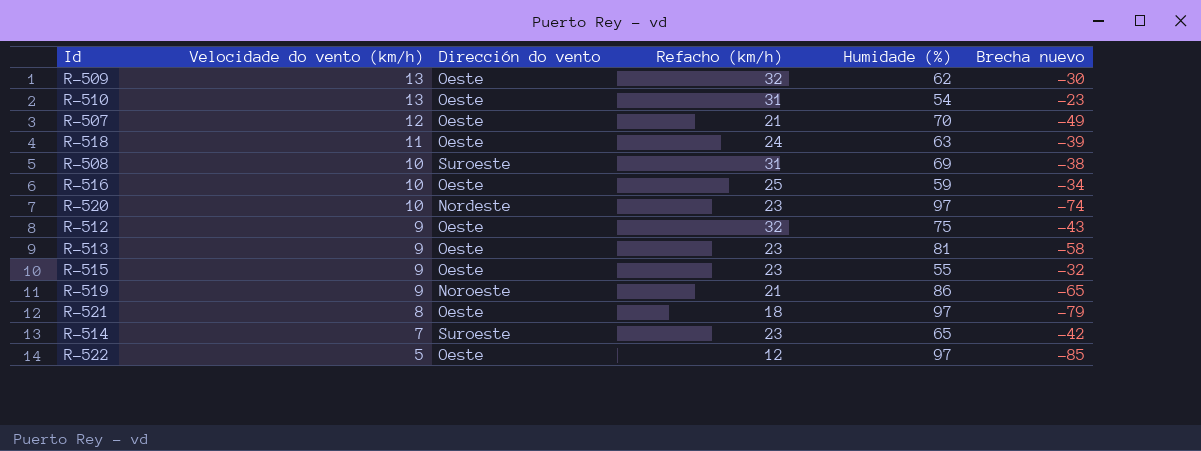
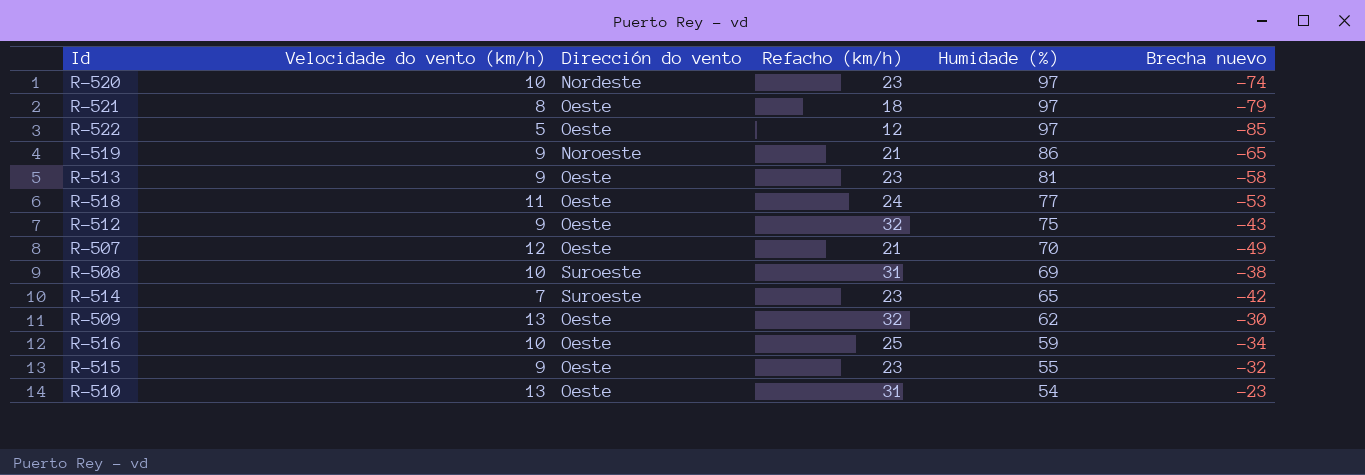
row order: Velocidade do vento (km/h) descending -> Humidade (%) descending
R-518 | Humidade (%): 63 -> 77
R-518 | Brecha nuevo: -39 -> -53

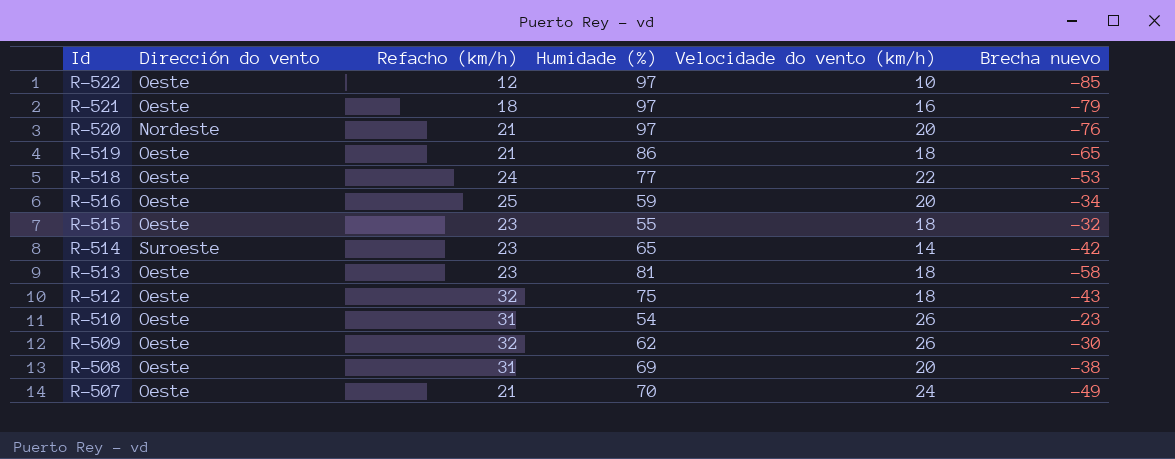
row order: Humidade (%) descending -> Id descending
column Velocidade do vento (km/h) | position: 2 -> 5
R-522 | Velocidade do vento (km/h): 5 -> 10
R-521 | Velocidade do vento (km/h): 8 -> 16
R-520 | Refacho (km/h): 23 -> 21
R-520 | Velocidade do vento (km/h): 10 -> 20
R-520 | Brecha nuevo: -74 -> -76
R-519 | Dirección do vento: Noroeste -> Oeste
R-519 | Velocidade do vento (km/h): 9 -> 18
R-518 | Velocidade do vento (km/h): 11 -> 22
R-516 | Velocidade do vento (km/h): 10 -> 20
R-515 | Velocidade do vento (km/h): 9 -> 18
R-514 | Velocidade do vento (km/h): 7 -> 14
R-513 | Velocidade do vento (km/h): 9 -> 18
R-512 | Velocidade do vento (km/h): 9 -> 18
R-510 | Velocidade do vento (km/h): 13 -> 26
R-509 | Velocidade do vento (km/h): 13 -> 26
R-508 | Dirección do vento: Suroeste -> Oeste
R-508 | Velocidade do vento (km/h): 10 -> 20
R-507 | Velocidade do vento (km/h): 12 -> 24

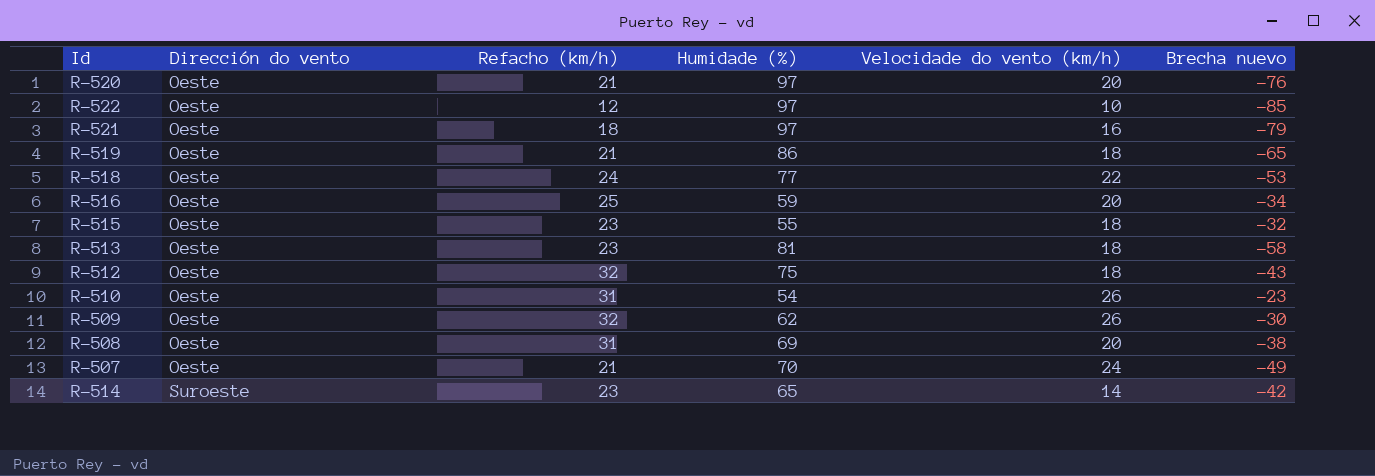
row order: Id descending -> Dirección do vento ascending
R-520 | Dirección do vento: Nordeste -> Oeste

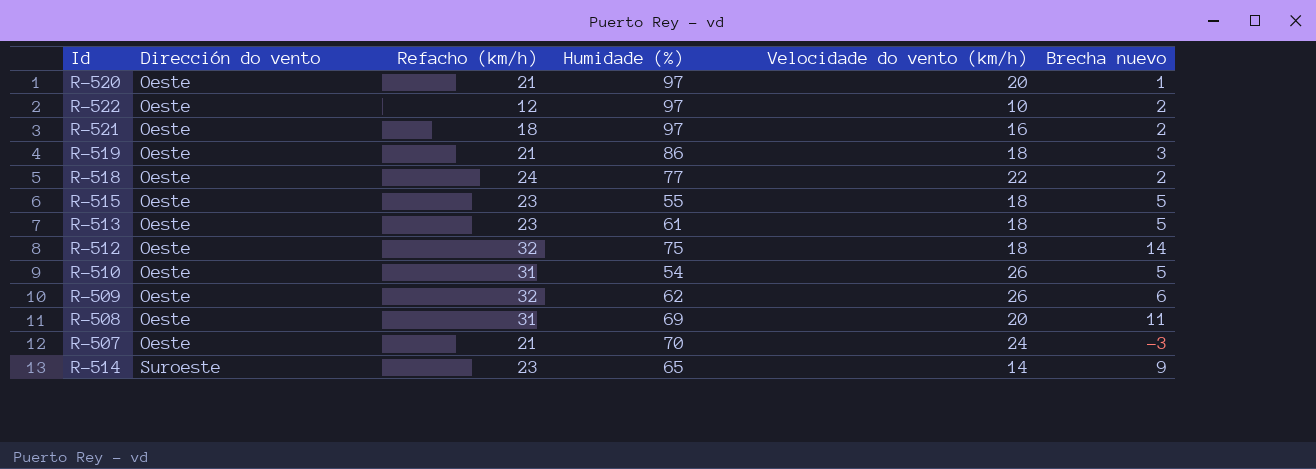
column Brecha nuevo | formula: [Refacho (km/h)] - [Humidade (%)] -> [Refacho (km/h)] - [Velocidade do vento (km/h)]
row R-516: Oeste | 25 | 59 | 20 | -34 -> none
R-513 | Humidade (%): 81 -> 61

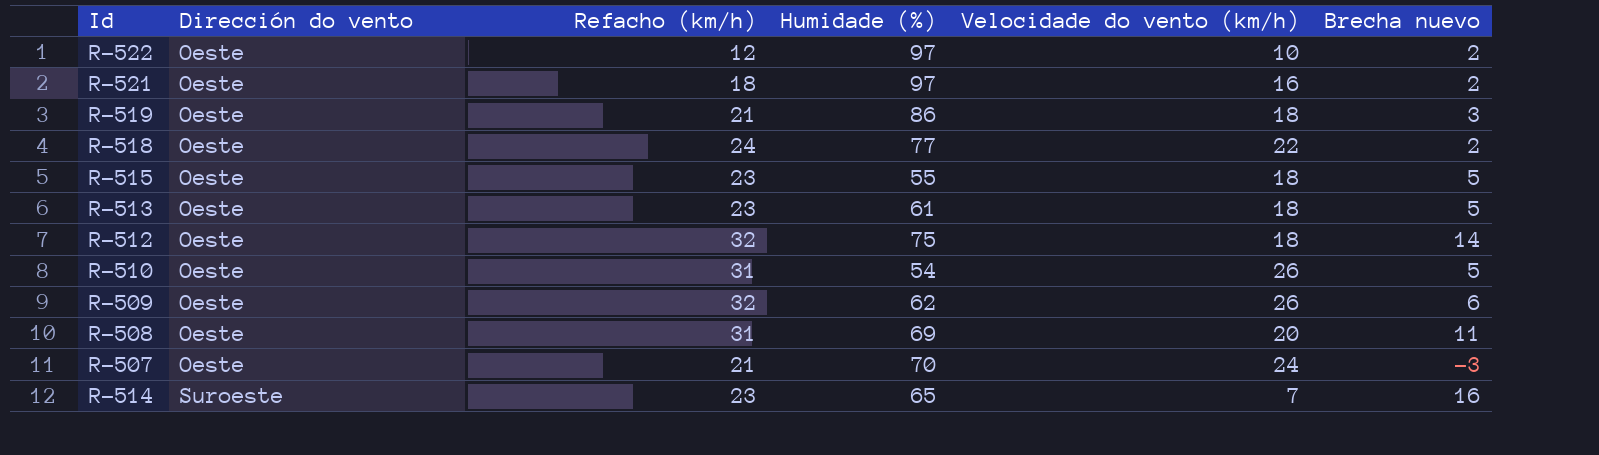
row R-520: Oeste | 21 | 97 | 20 | 1 -> none
R-514 | Velocidade do vento (km/h): 14 -> 7
R-514 | Brecha nuevo: 9 -> 16

